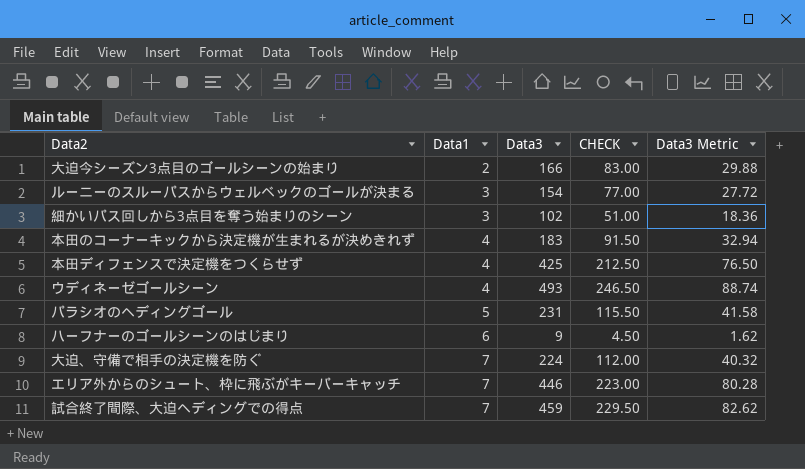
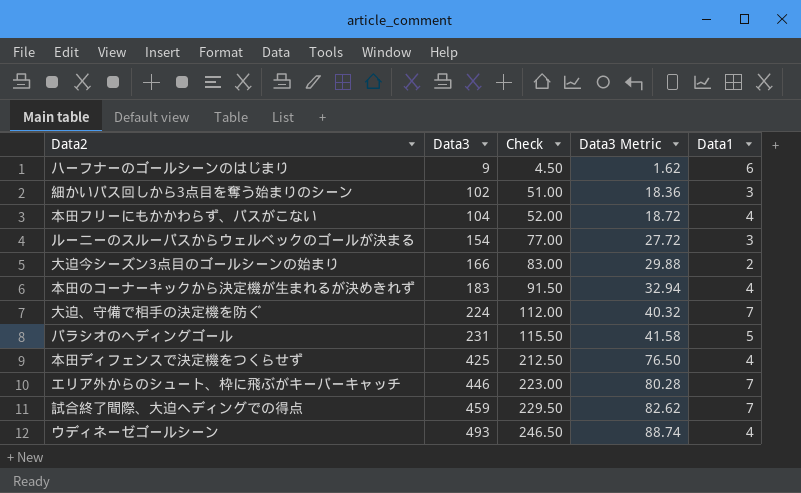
row order: Data1 ascending -> Data3 ascending
column name: CHECK -> Check
column Data1 | position: 2 -> 5
row 本田フリーにもかかわらず、パスがこない: none -> 104 | 52.00 | 18.72 | 4

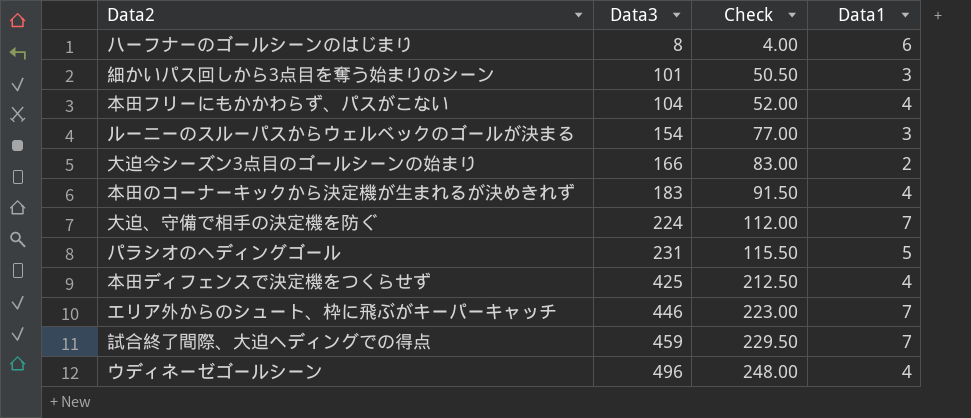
column Data3 Metric | formula: [Data3] * 0.18 -> none
ハーフナーのゴールシーンのはじまり | Data3: 9 -> 8
ハーフナーのゴールシーンのはじまり | Check: 4.50 -> 4.00
細かいパス回しから3点目を奪う始まりのシーン | Data3: 102 -> 101
細かいパス回しから3点目を奪う始まりのシーン | Check: 51.00 -> 50.50
ウディネーゼゴールシーン | Data3: 493 -> 496
ウディネーゼゴールシーン | Check: 246.50 -> 248.00

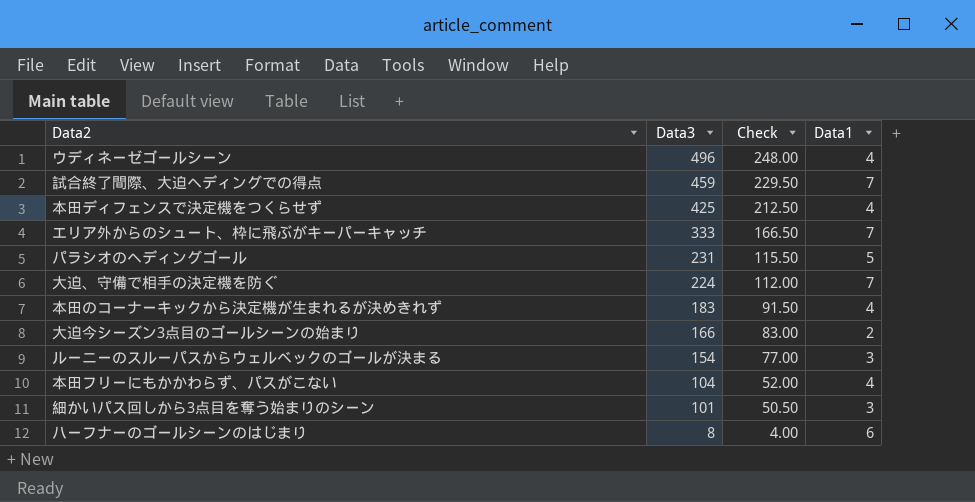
row order: Data3 ascending -> Data3 descending
エリア外からのシュート、枠に飛ぶがキーパーキャッチ | Data3: 446 -> 333
エリア外からのシュート、枠に飛ぶがキーパーキャッチ | Check: 223.00 -> 166.50

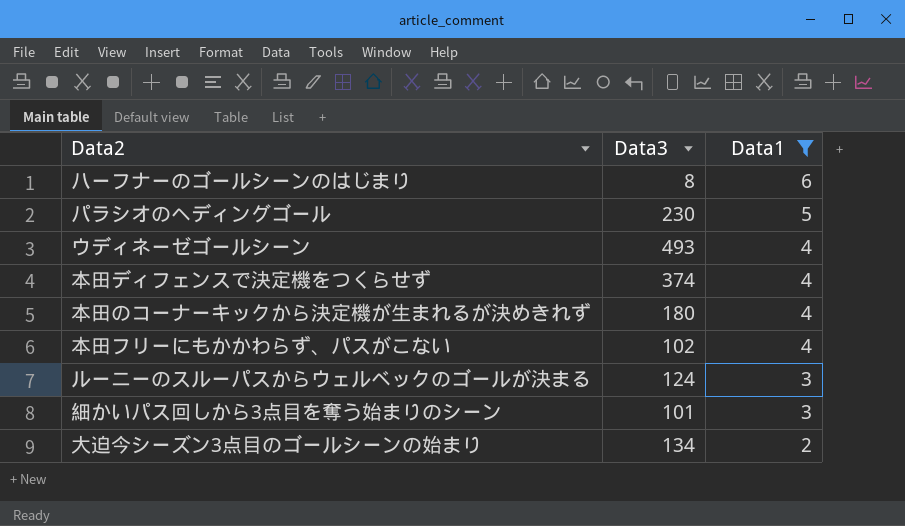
filter: none -> Data1 != 7
row order: Data3 descending -> Data1 descending
column Check | formula: [Data3] * 0.5 -> none
パラシオのヘディングゴール | Data3: 231 -> 230
ウディネーゼゴールシーン | Data3: 496 -> 493
本田ディフェンスで決定機をつくらせず | Data3: 425 -> 374
本田のコーナーキックから決定機が生まれるが決めきれず | Data3: 183 -> 180
本田フリーにもかかわらず、パスがこない | Data3: 104 -> 102
ルーニーのスルーパスからウェルベックのゴールが決まる | Data3: 154 -> 124
大迫今シーズン3点目のゴールシーンの始まり | Data3: 166 -> 134

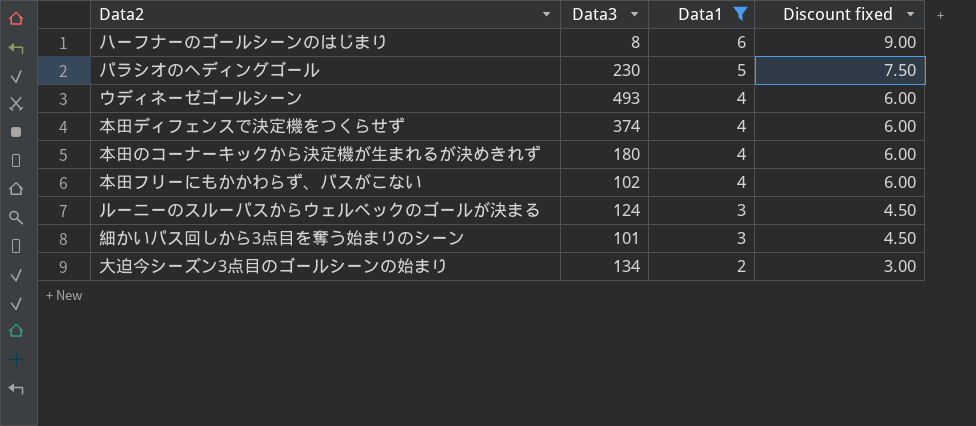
column Discount fixed | formula: none -> [Data1] * 1.5

